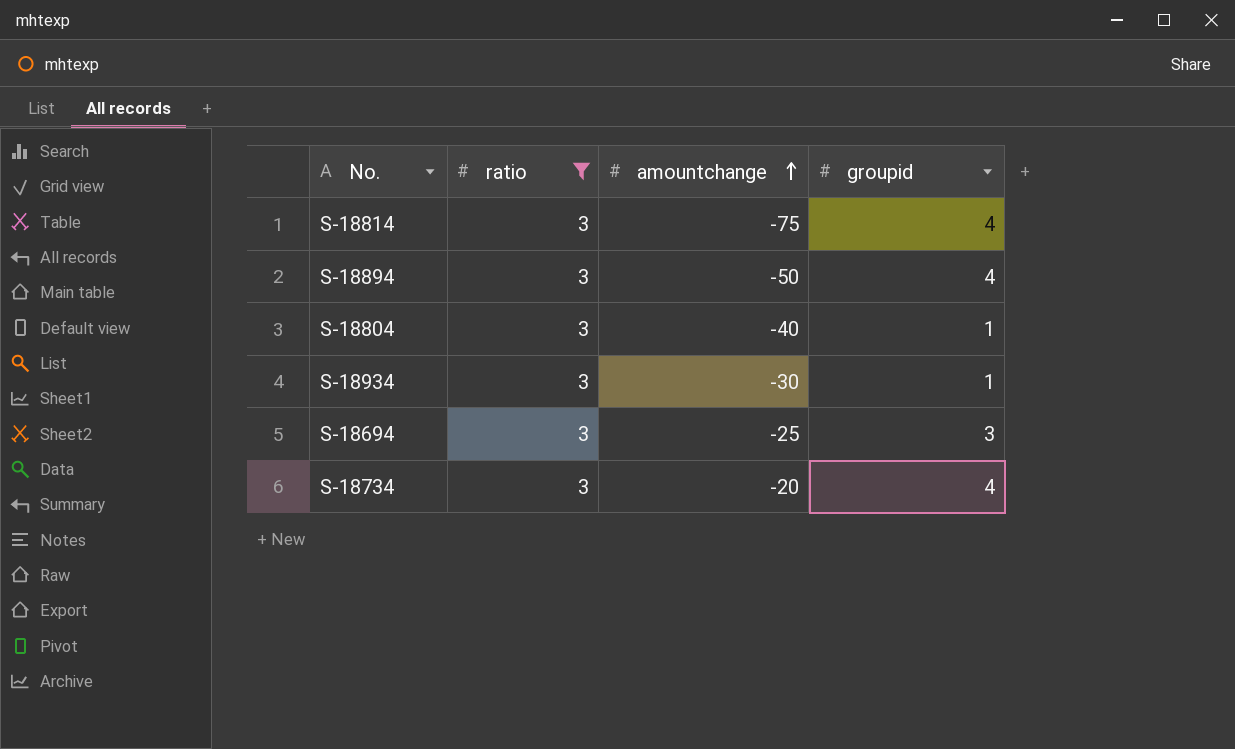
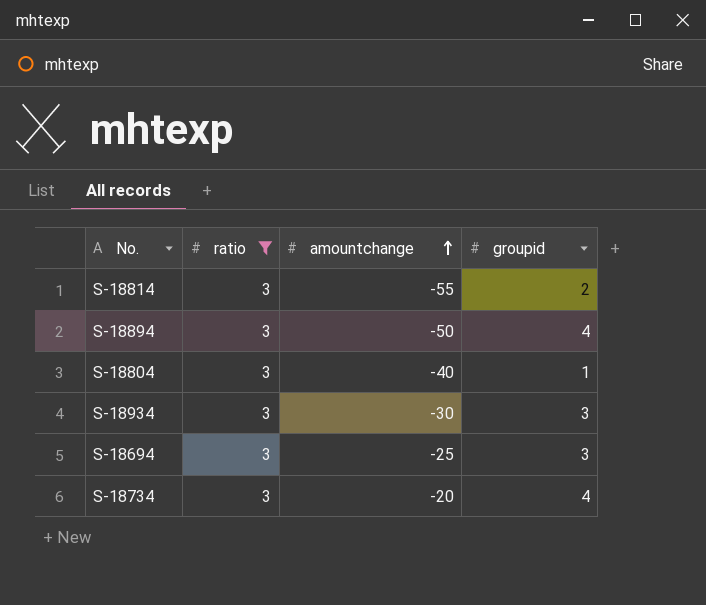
S-18814 | amountchange: -75 -> -55
S-18814 | groupid: 4 -> 2
S-18934 | groupid: 1 -> 3

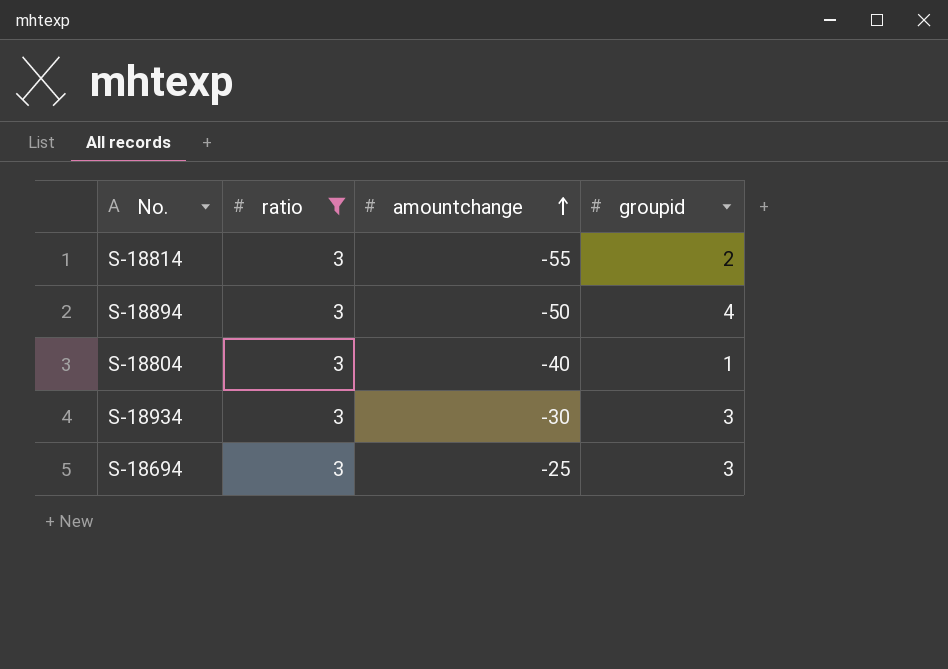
row S-18734: 3 | -20 | 4 -> none

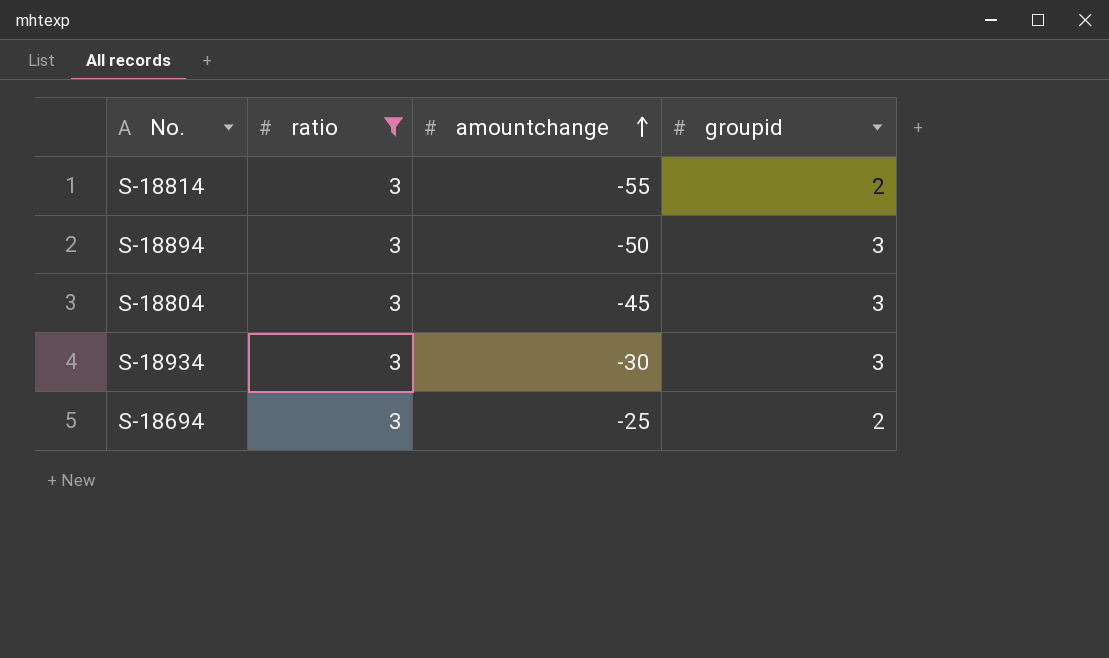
S-18894 | groupid: 4 -> 3
S-18804 | amountchange: -40 -> -45
S-18804 | groupid: 1 -> 3
S-18694 | groupid: 3 -> 2

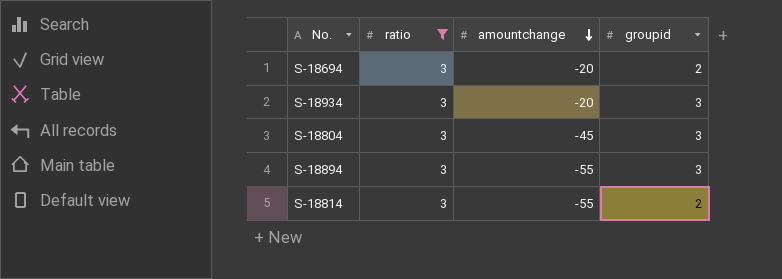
row order: amountchange ascending -> amountchange descending
S-18694 | amountchange: -25 -> -20
S-18934 | amountchange: -30 -> -20
S-18894 | amountchange: -50 -> -55

